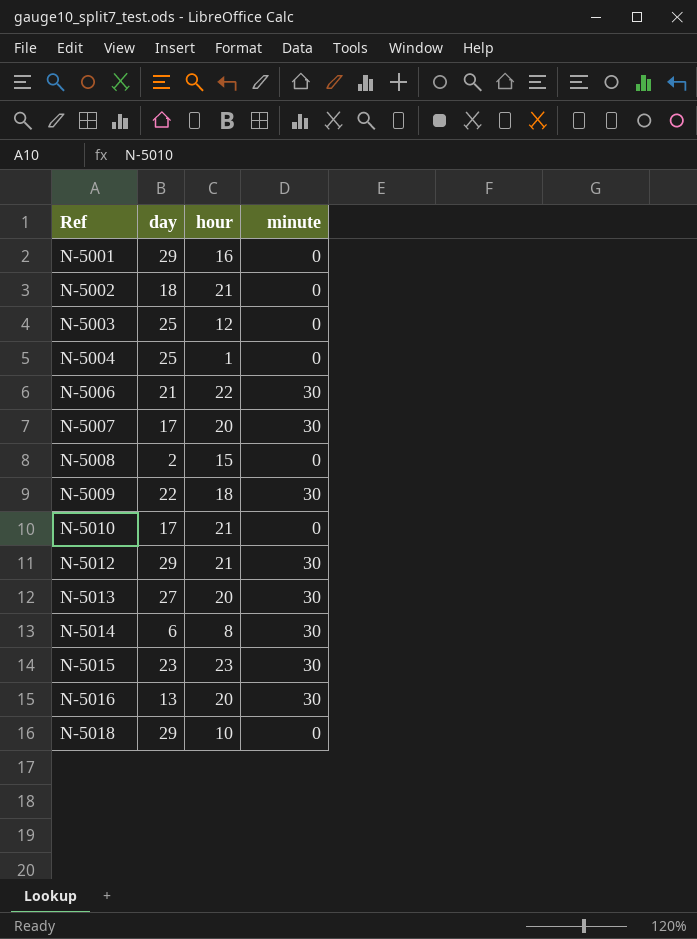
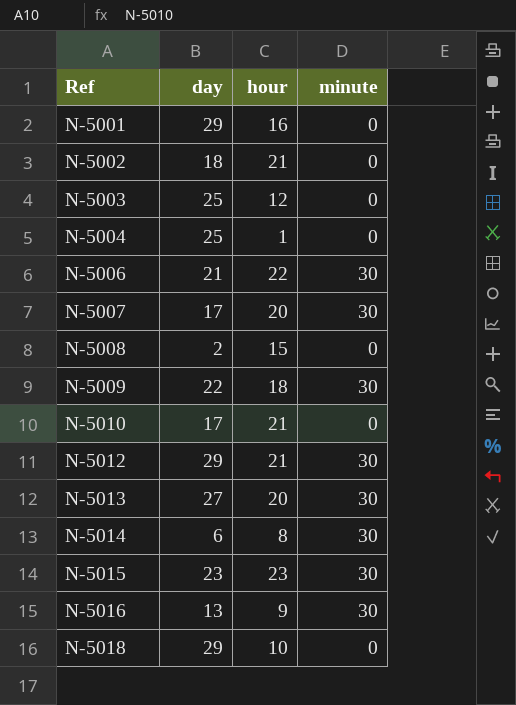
N-5016 | hour: 20 -> 9

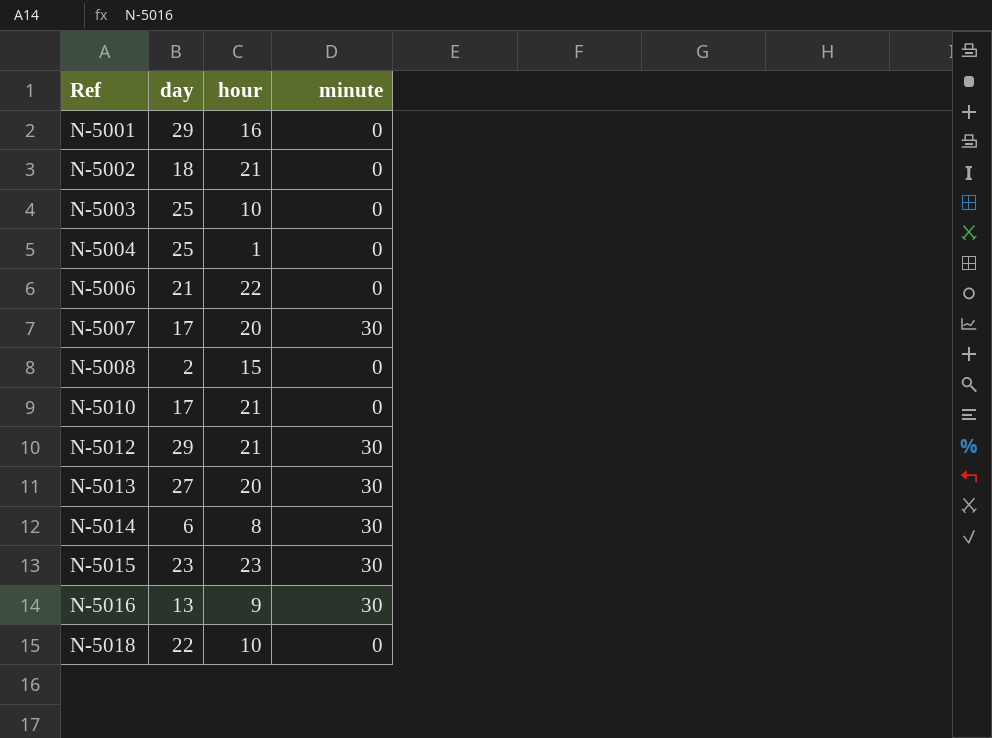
row N-5009: 22 | 18 | 30 -> none
N-5003 | hour: 12 -> 10
N-5006 | minute: 30 -> 0
N-5018 | day: 29 -> 22

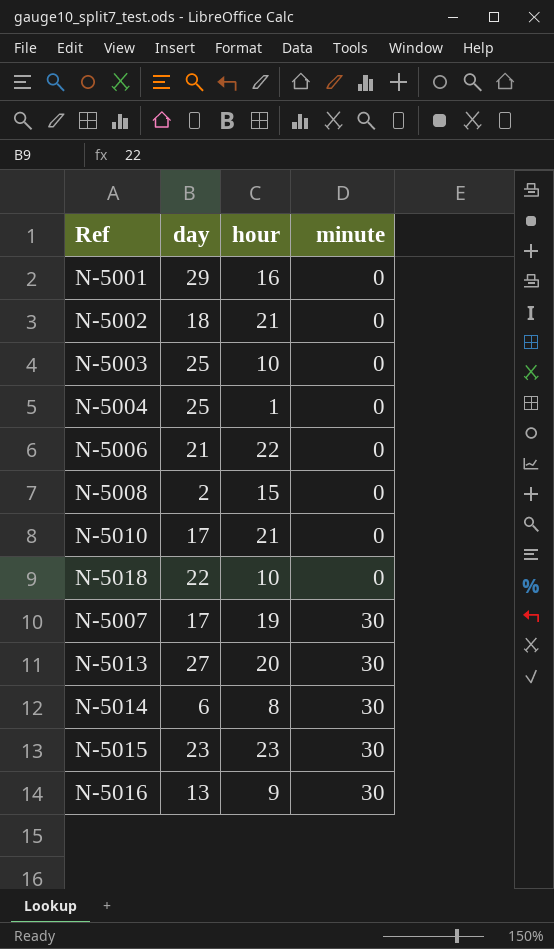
row order: Ref ascending -> minute ascending
row N-5012: 29 | 21 | 30 -> none
N-5007 | hour: 20 -> 19

